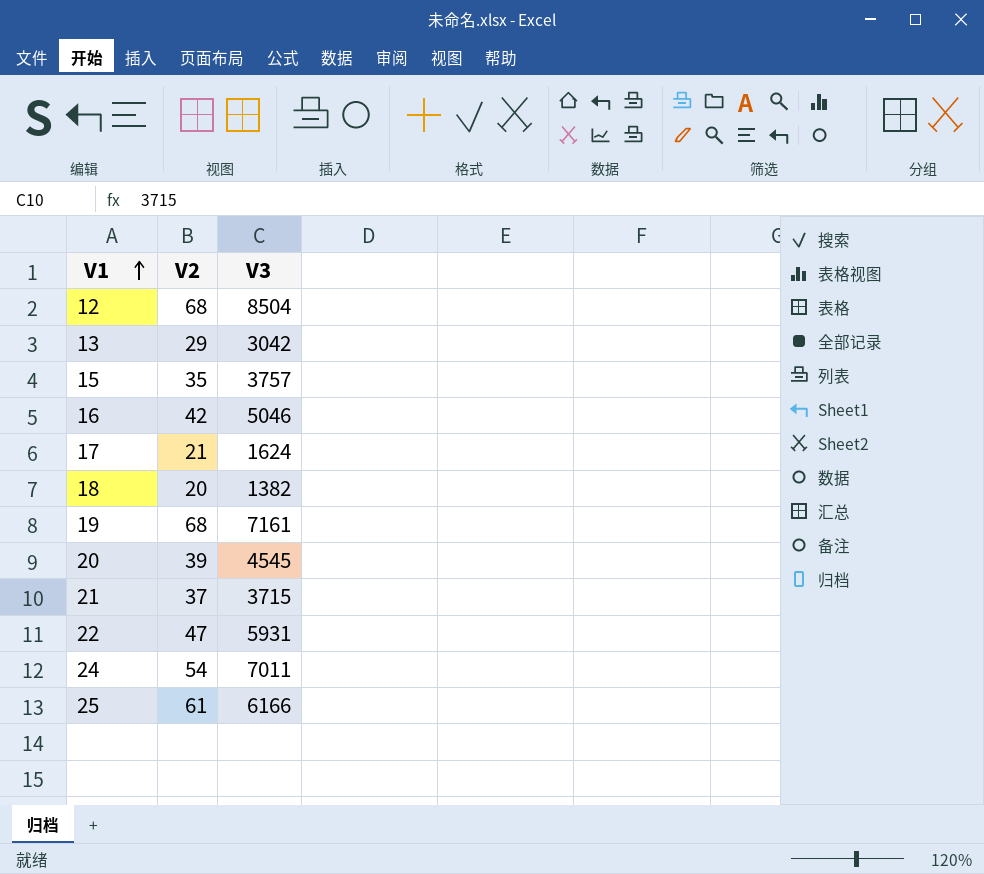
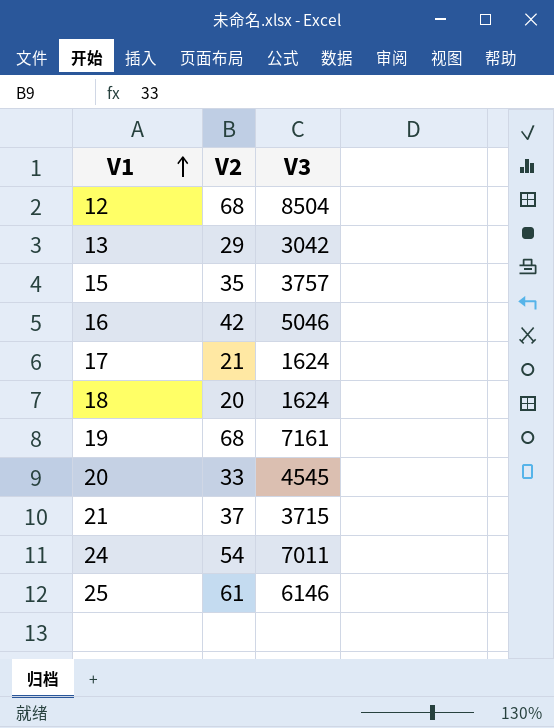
row 22: 47 | 5931 -> none
18 | V3: 1382 -> 1624
20 | V2: 39 -> 33
25 | V3: 6166 -> 6146

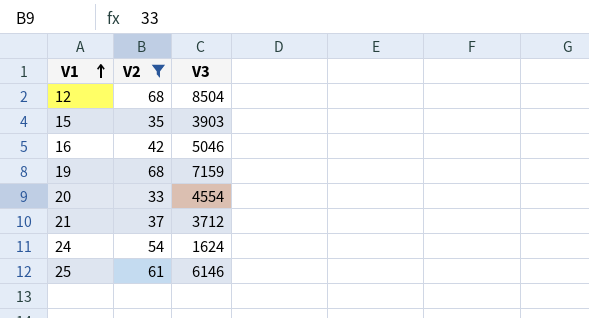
filter: none -> V2 >= 33
15 | V3: 3757 -> 3903
19 | V3: 7161 -> 7159
20 | V3: 4545 -> 4554
21 | V3: 3715 -> 3712
24 | V3: 7011 -> 1624

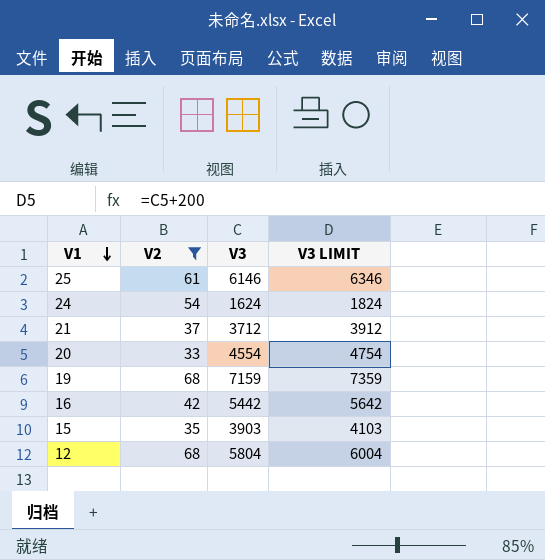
row order: V1 ascending -> V1 descending
column V3 LIMIT | formula: none -> [V3] + 200
16 | V3: 5046 -> 5442
12 | V3: 8504 -> 5804

